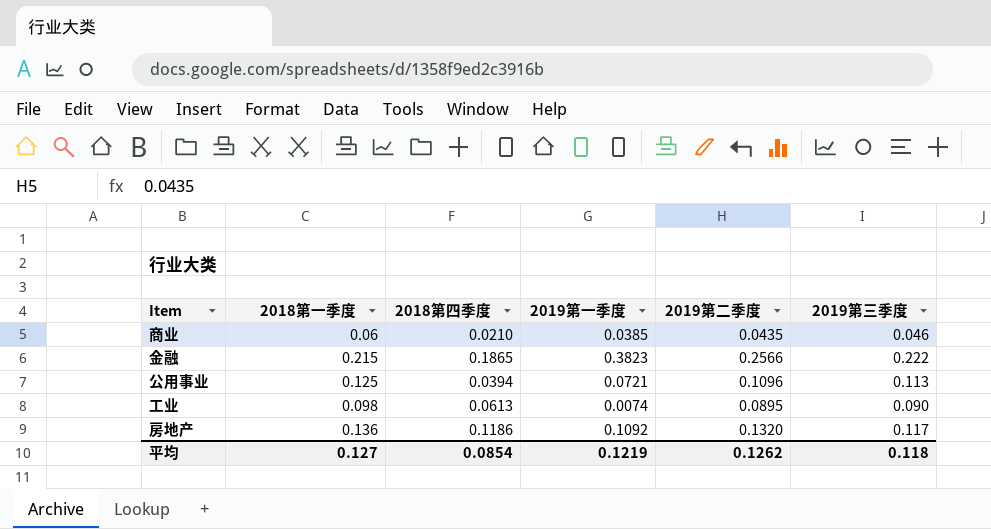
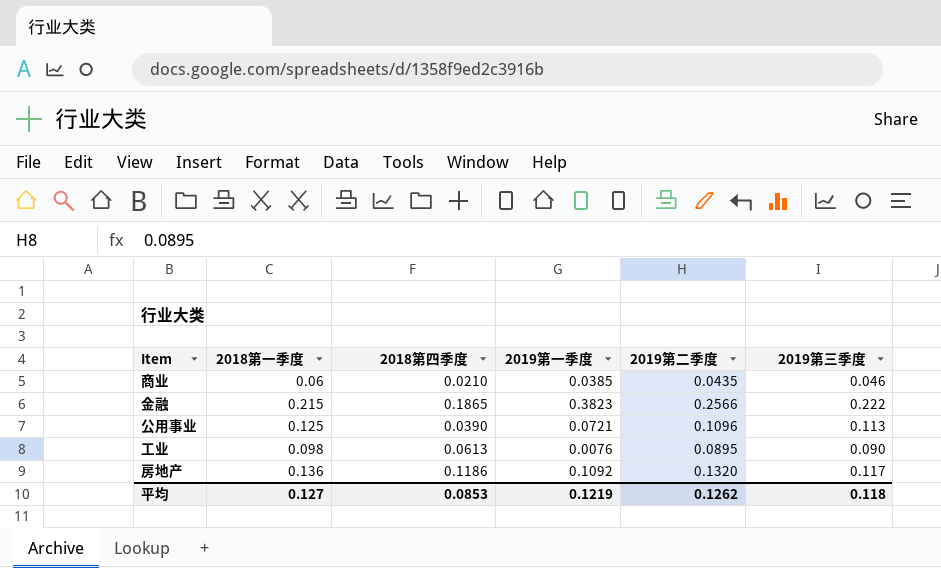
公用事业 | 2018第四季度: 0.0394 -> 0.0390
工业 | 2019第一季度: 0.0074 -> 0.0076
平均 | 2018第四季度: 0.0854 -> 0.0853

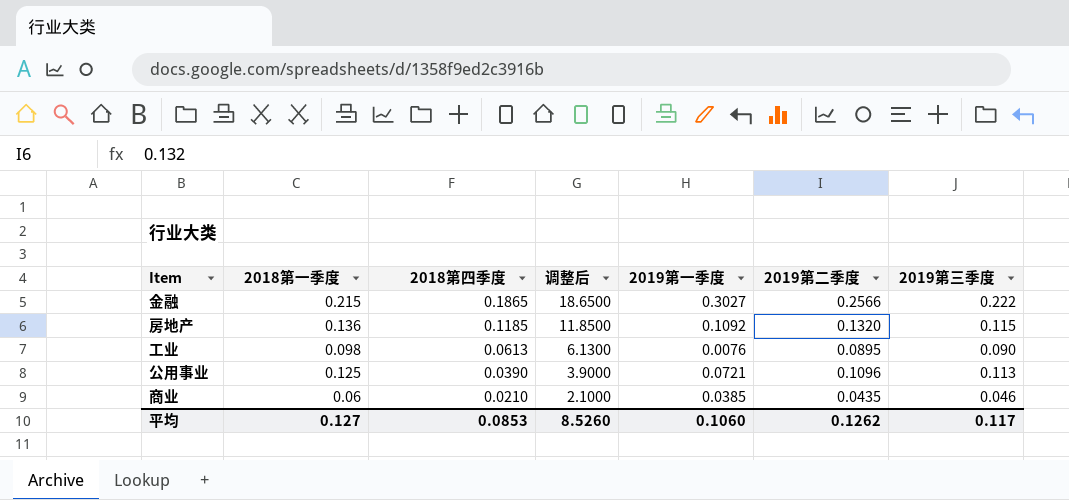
row order: none -> 2018第四季度 descending
column 调整后 | formula: none -> [2018第四季度] * 100
金融 | 2019第一季度: 0.3823 -> 0.3027
房地产 | 2018第四季度: 0.1186 -> 0.1185
房地产 | 2019第三季度: 0.117 -> 0.115
平均 | 2019第一季度: 0.1219 -> 0.1060
平均 | 2019第三季度: 0.118 -> 0.117

